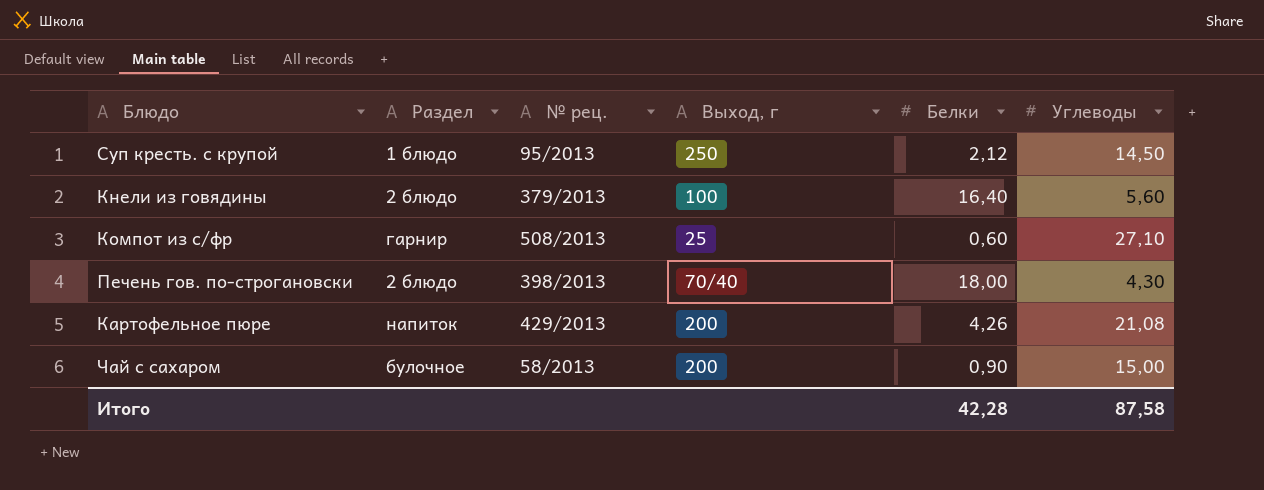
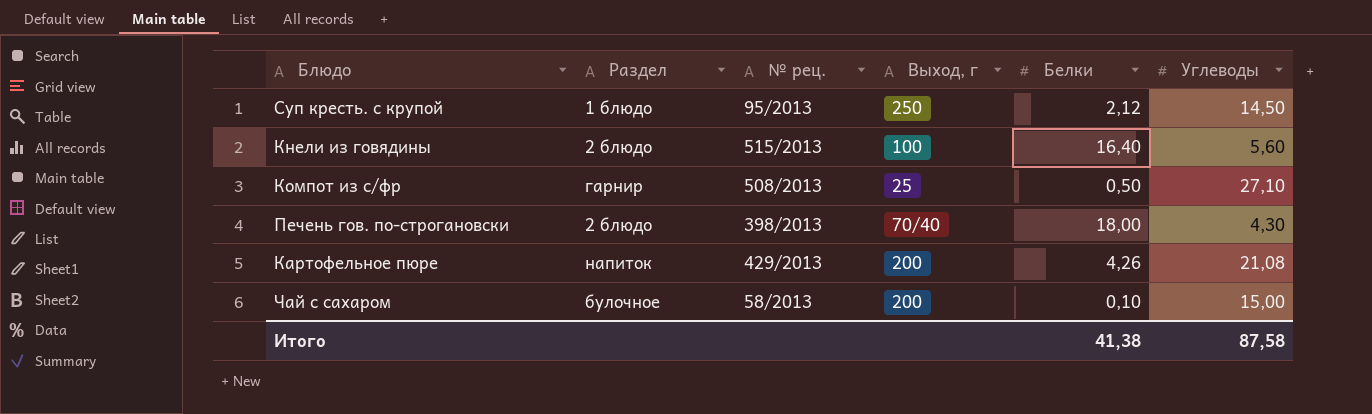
Кнели из говядины | № рец.: 379/2013 -> 515/2013
Компот из с/фр | Белки: 0,60 -> 0,50
Чай с сахаром | Белки: 0,90 -> 0,10
Итого | Белки: 42,28 -> 41,38

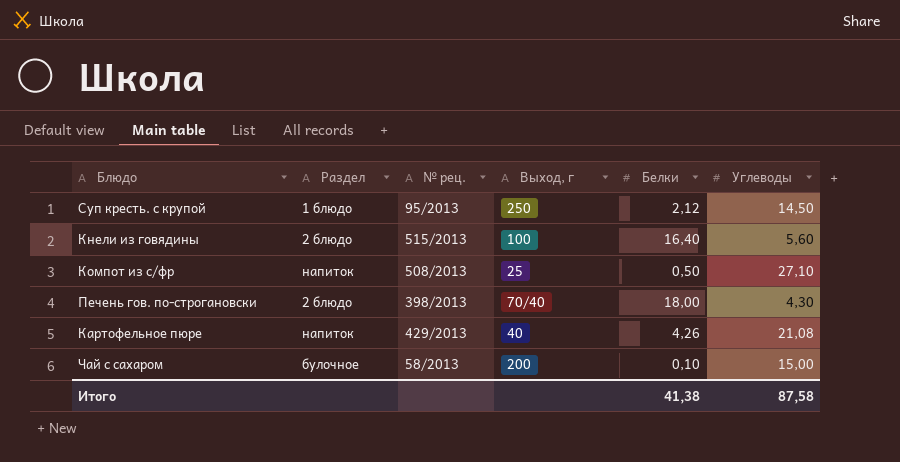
Компот из с/фр | Раздел: гарнир -> напиток
Картофельное пюре | Выход, г: 200 -> 40

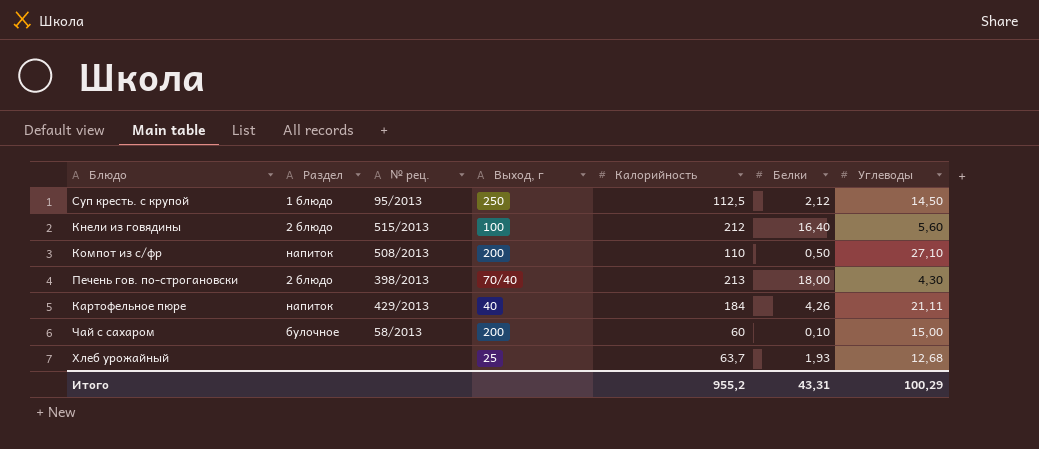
column Калорийность | position: none -> 5
Компот из с/фр | Выход, г: 25 -> 200
Картофельное пюре | Углеводы: 21,08 -> 21,11
row Хлеб урожайный: none -> none | none | 25 | 63,7 | 1,93 | 12,68
Итого | Белки: 41,38 -> 43,31
Итого | Углеводы: 87,58 -> 100,29

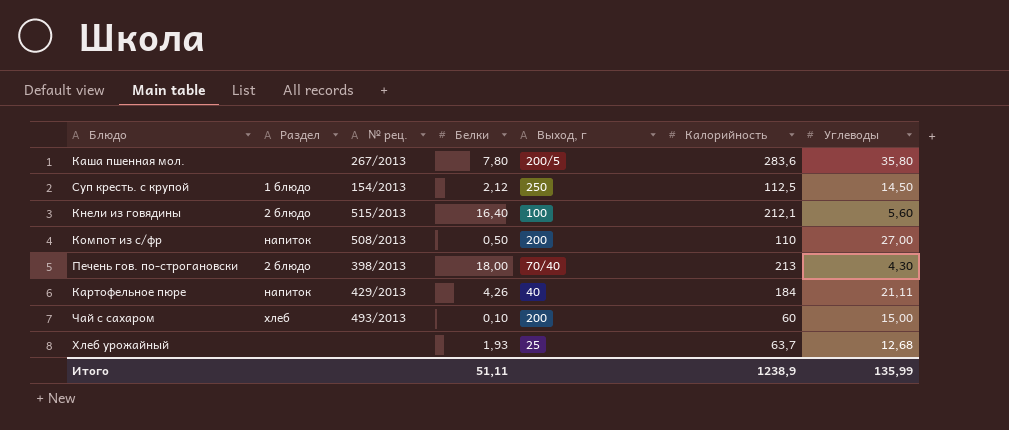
column Белки | position: 6 -> 4
row Каша пшенная мол.: none -> none | 267/2013 | 7,80 | 200/5 | 283,6 | 35,80
Суп кресть. с крупой | № рец.: 95/2013 -> 154/2013
Кнели из говядины | Калорийность: 212 -> 212,1
Компот из с/фр | Углеводы: 27,10 -> 27,00
Чай с сахаром | Раздел: булочное -> хлеб
Чай с сахаром | № рец.: 58/2013 -> 493/2013
Итого | Белки: 43,31 -> 51,11
Итого | Калорийность: 955,2 -> 1238,9
Итого | Углеводы: 100,29 -> 135,99

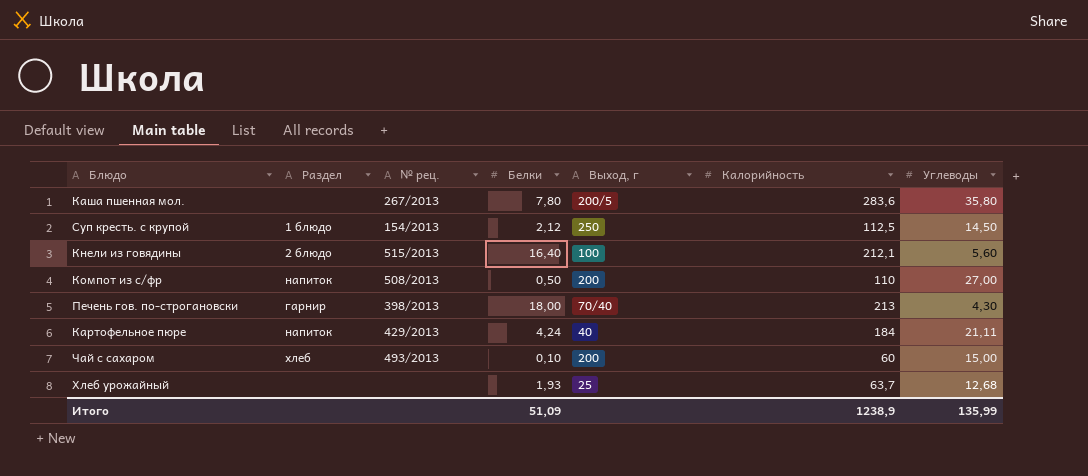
Печень гов. по-строгановски | Раздел: 2 блюдо -> гарнир
Картофельное пюре | Белки: 4,26 -> 4,24
Итого | Белки: 51,11 -> 51,09

